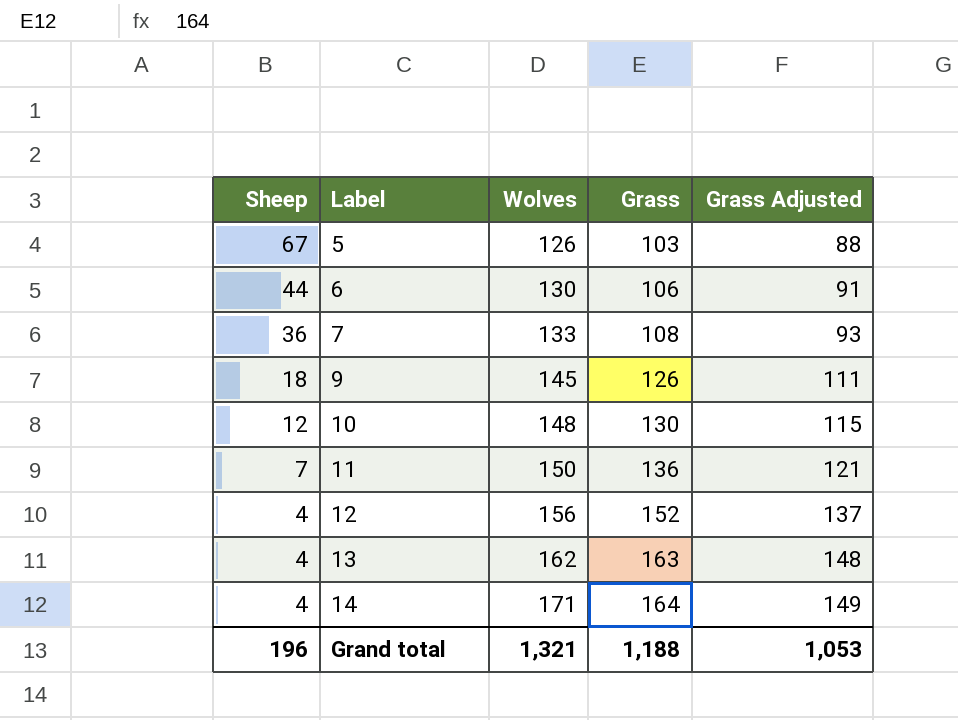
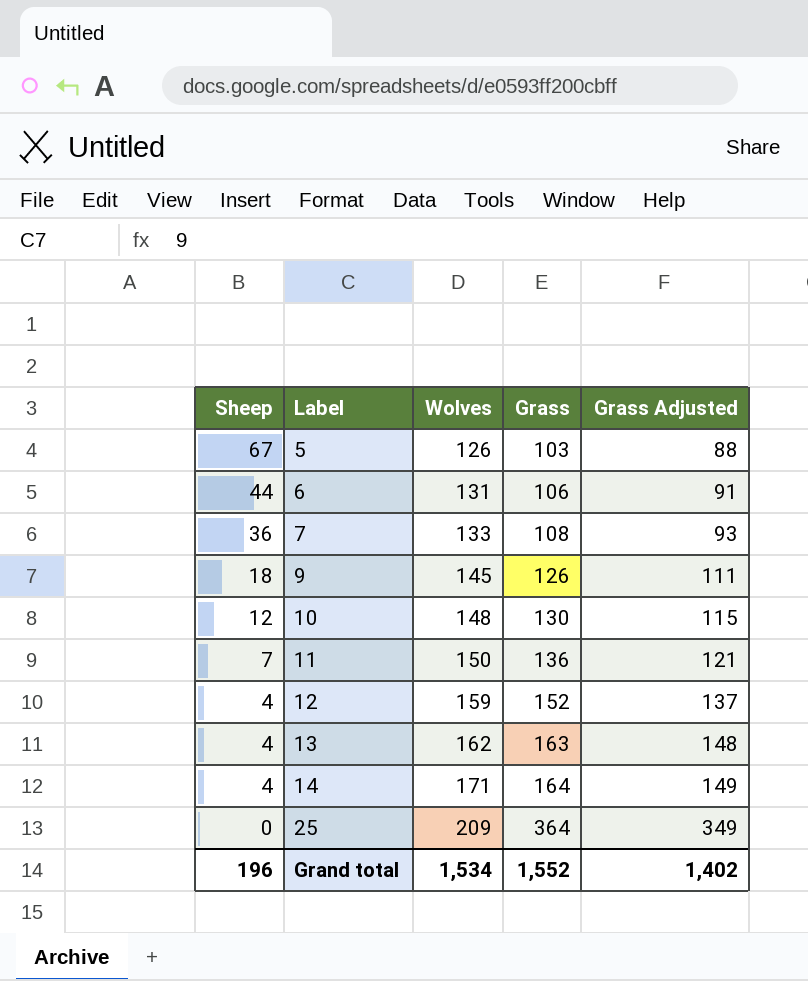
6 | Wolves: 130 -> 131
12 | Wolves: 156 -> 159
row 25: none -> 0 | 209 | 364 | 349
Grand total | Wolves: 1,321 -> 1,534
Grand total | Grass: 1,188 -> 1,552
Grand total | Grass Adjusted: 1,053 -> 1,402

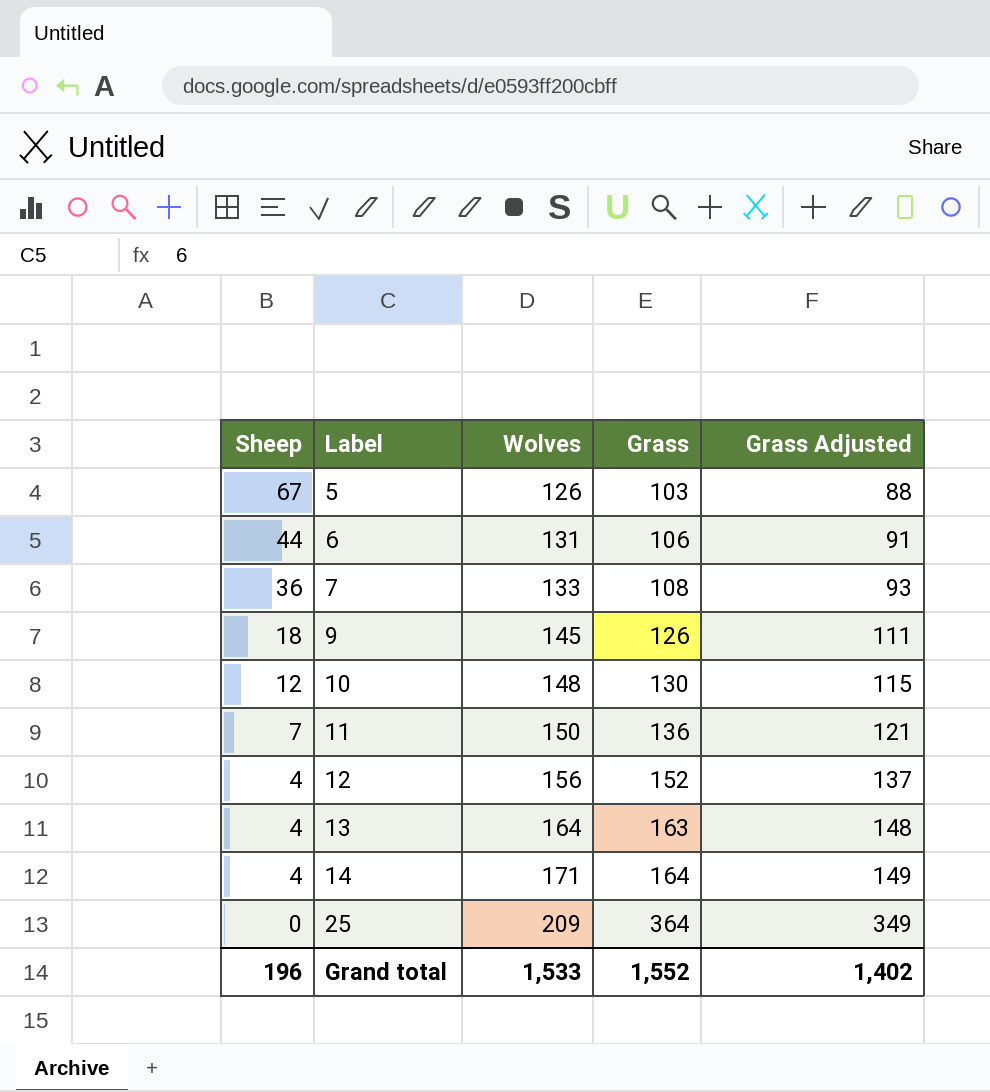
12 | Wolves: 159 -> 156
13 | Wolves: 162 -> 164
Grand total | Wolves: 1,534 -> 1,533

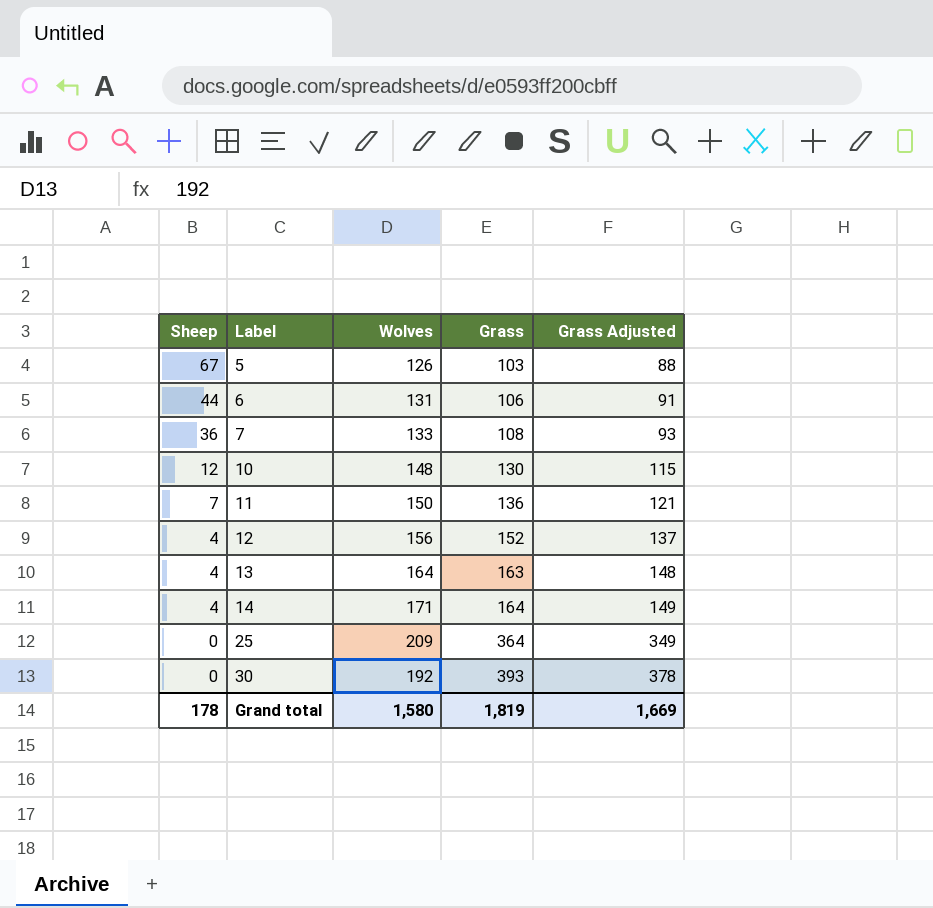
row 9: 18 | 145 | 126 | 111 -> none
row 30: none -> 0 | 192 | 393 | 378
Grand total | Sheep: 196 -> 178
Grand total | Wolves: 1,533 -> 1,580
Grand total | Grass: 1,552 -> 1,819
Grand total | Grass Adjusted: 1,402 -> 1,669

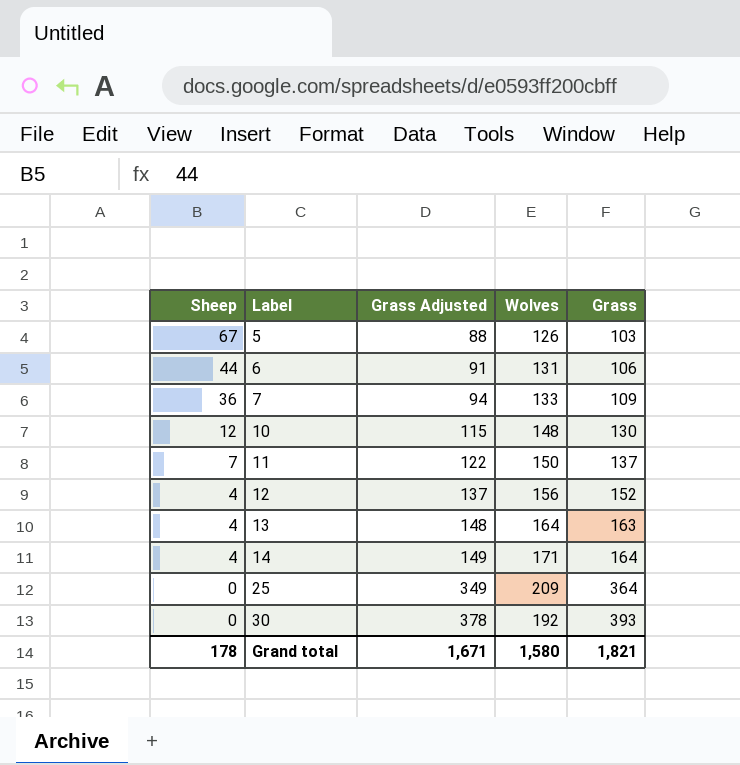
column Grass Adjusted | position: 5 -> 3
7 | Grass Adjusted: 93 -> 94
7 | Grass: 108 -> 109
11 | Grass Adjusted: 121 -> 122
11 | Grass: 136 -> 137
Grand total | Grass Adjusted: 1,669 -> 1,671
Grand total | Grass: 1,819 -> 1,821

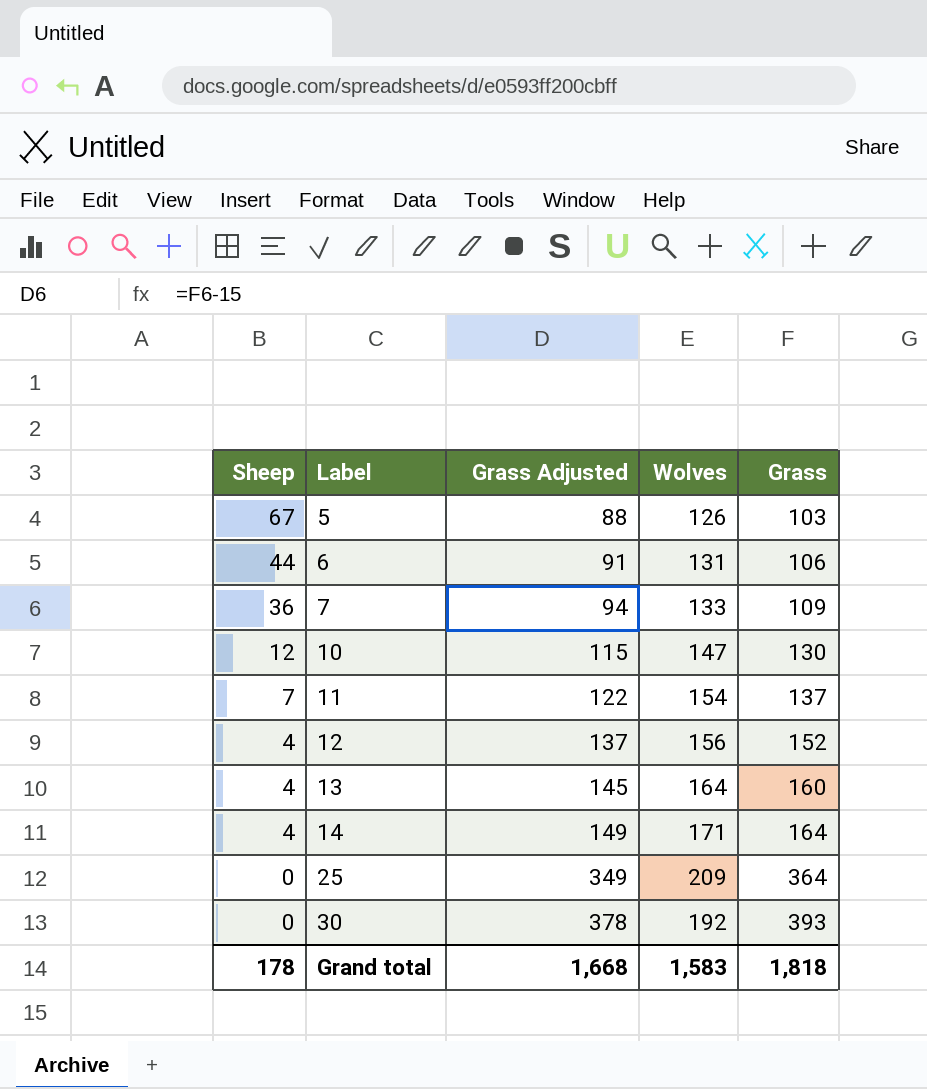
10 | Wolves: 148 -> 147
11 | Wolves: 150 -> 154
13 | Grass Adjusted: 148 -> 145
13 | Grass: 163 -> 160
Grand total | Grass Adjusted: 1,671 -> 1,668
Grand total | Wolves: 1,580 -> 1,583
Grand total | Grass: 1,821 -> 1,818

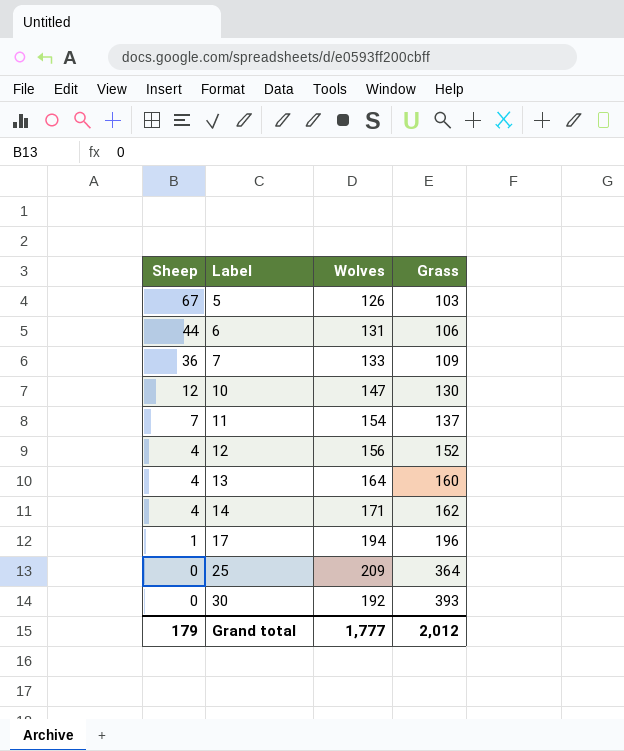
column Grass Adjusted | formula: [Grass] - 15 -> none
14 | Grass: 164 -> 162
row 17: none -> 1 | 194 | 196
Grand total | Sheep: 178 -> 179
Grand total | Wolves: 1,583 -> 1,777
Grand total | Grass: 1,818 -> 2,012

